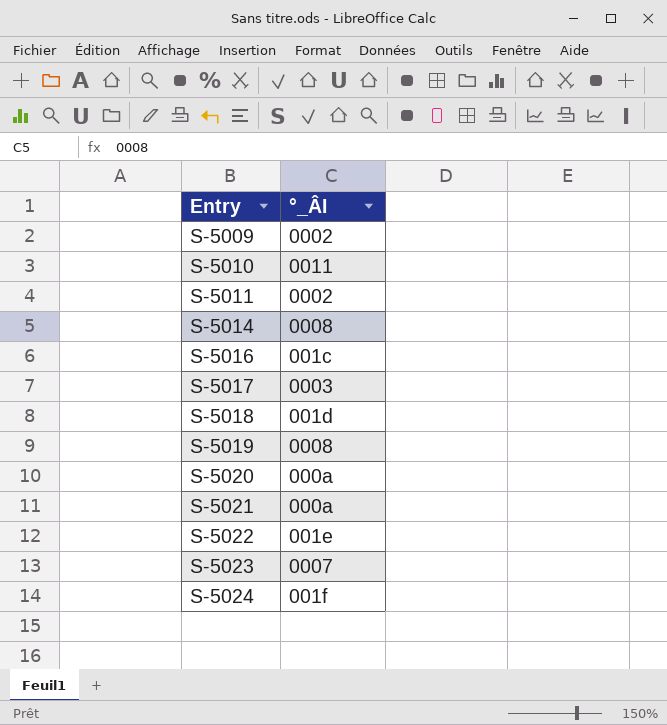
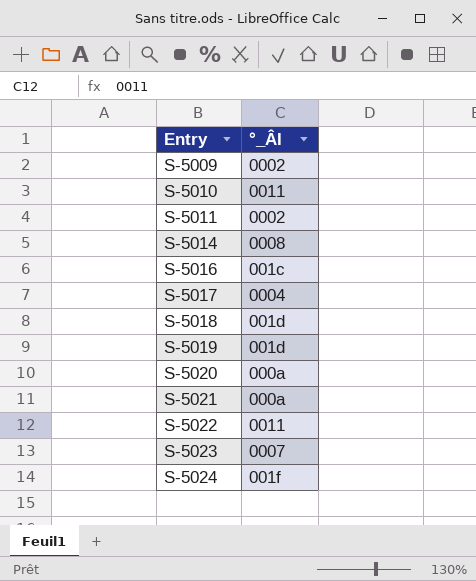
S-5017 | °_ÂI: 0003 -> 0004
S-5019 | °_ÂI: 0008 -> 001d
S-5022 | °_ÂI: 001e -> 0011

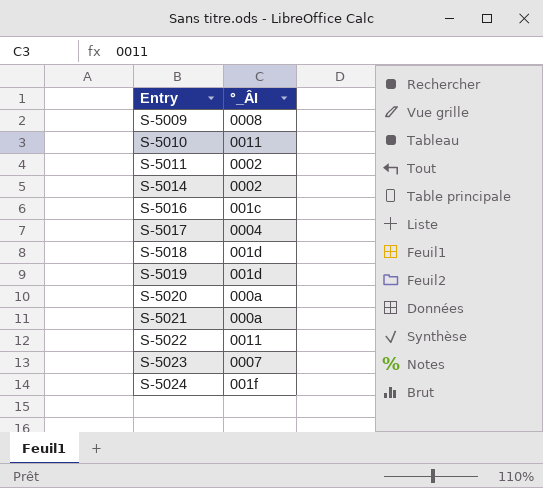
S-5009 | °_ÂI: 0002 -> 0008
S-5014 | °_ÂI: 0008 -> 0002

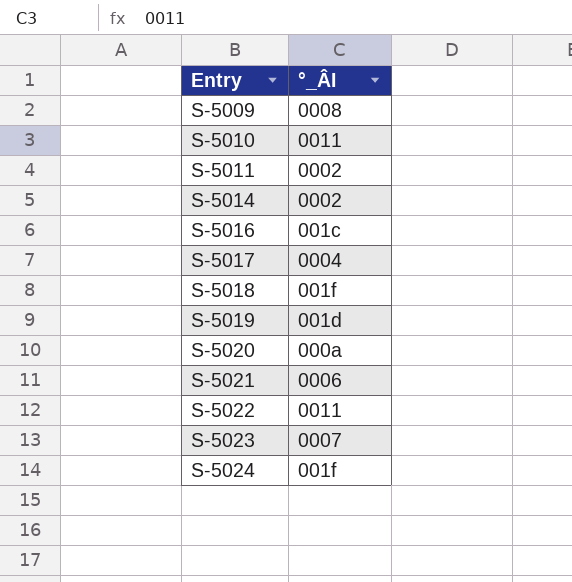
S-5018 | °_ÂI: 001d -> 001f
S-5021 | °_ÂI: 000a -> 0006

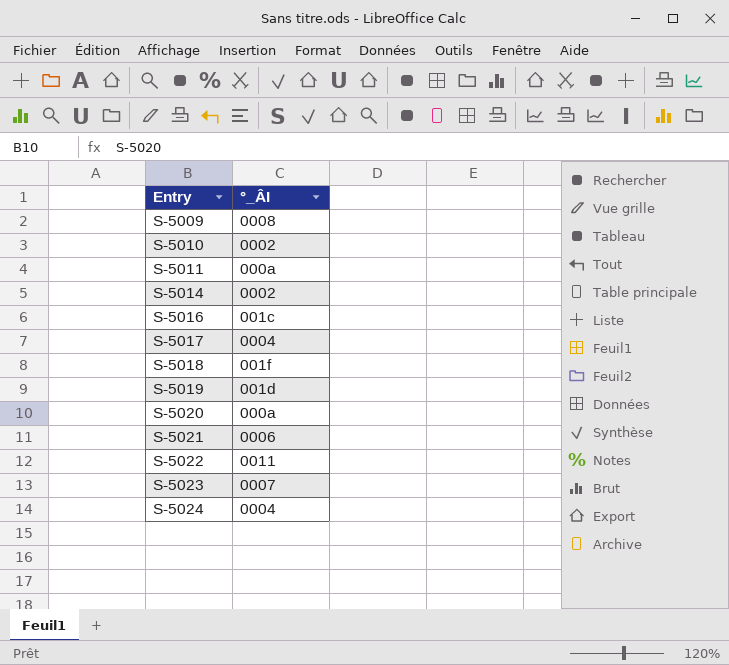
S-5010 | °_ÂI: 0011 -> 0002
S-5011 | °_ÂI: 0002 -> 000a
S-5024 | °_ÂI: 001f -> 0004

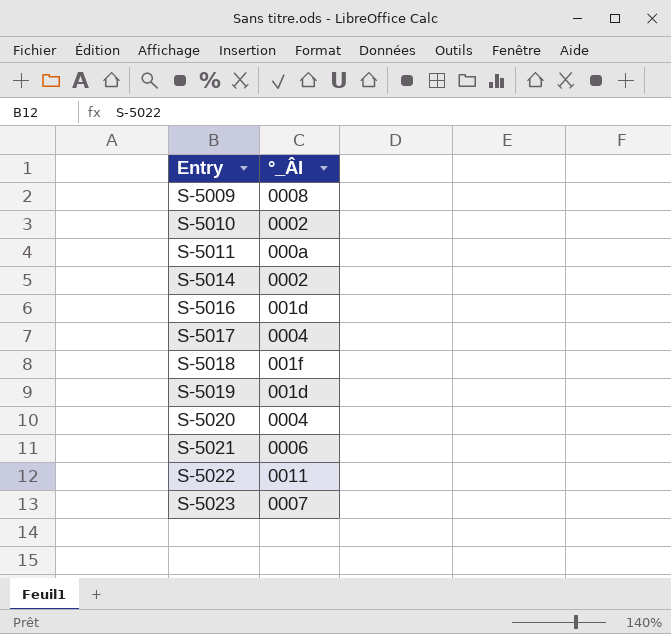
row S-5024: 0004 -> none
S-5016 | °_ÂI: 001c -> 001d
S-5020 | °_ÂI: 000a -> 0004

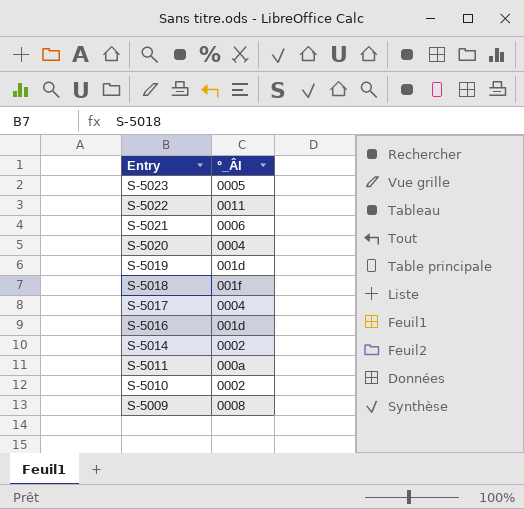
row order: Entry ascending -> Entry descending
S-5023 | °_ÂI: 0007 -> 0005

